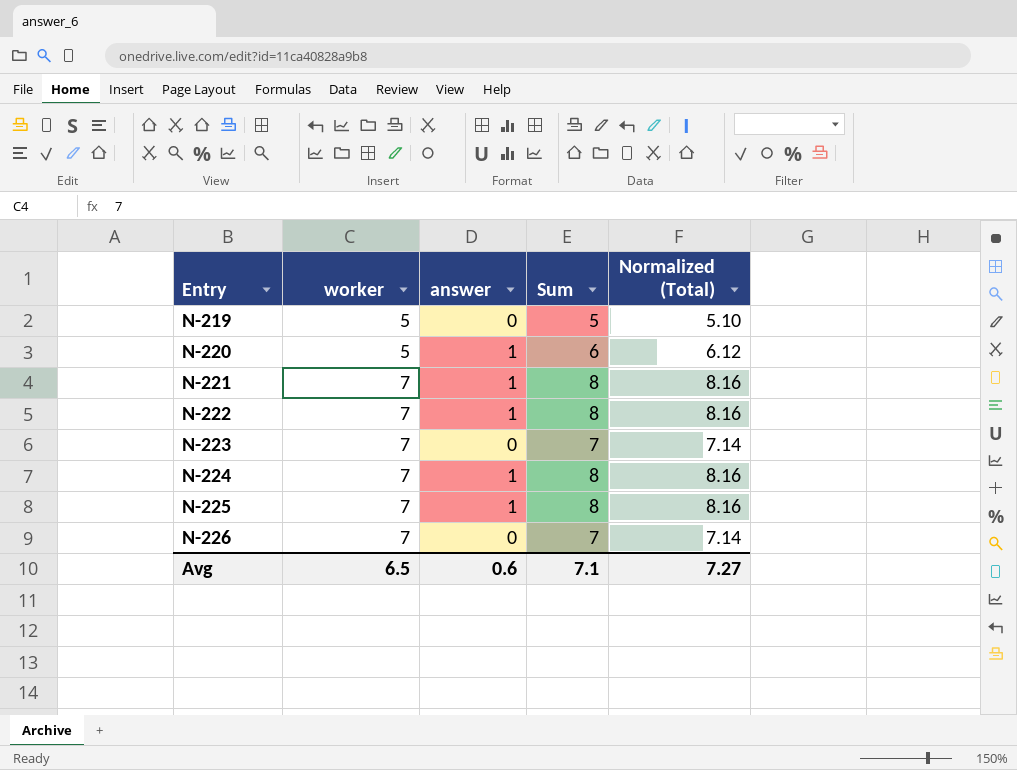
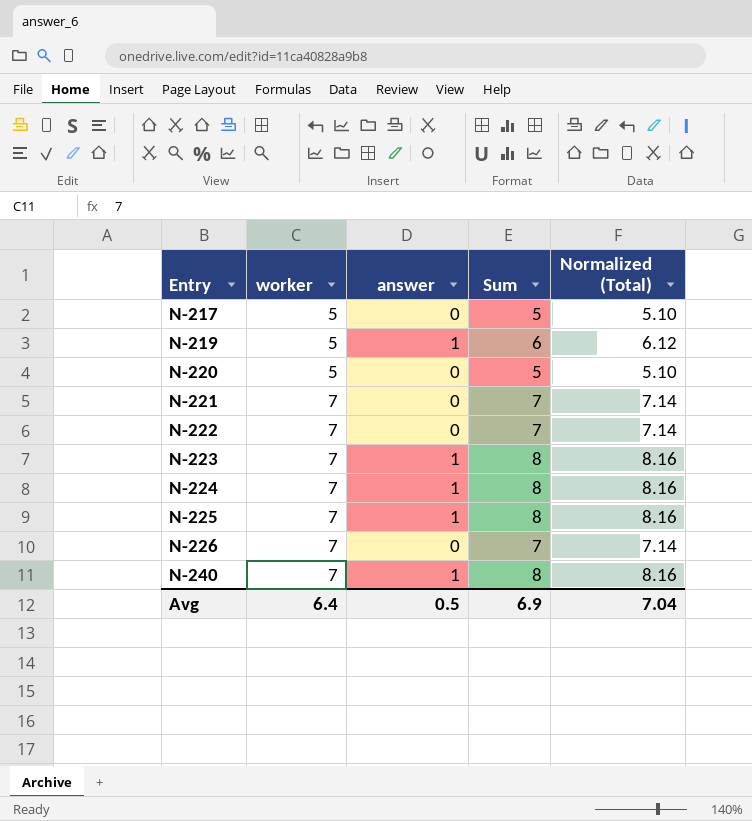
row N-217: none -> 5 | 0 | 5 | 5.10
N-219 | answer: 0 -> 1
N-219 | Sum: 5 -> 6
N-219 | Normalized (Total): 5.10 -> 6.12
N-220 | answer: 1 -> 0
N-220 | Sum: 6 -> 5
N-220 | Normalized (Total): 6.12 -> 5.10
N-221 | answer: 1 -> 0
N-221 | Sum: 8 -> 7
N-221 | Normalized (Total): 8.16 -> 7.14
N-222 | answer: 1 -> 0
N-222 | Sum: 8 -> 7
N-222 | Normalized (Total): 8.16 -> 7.14
N-223 | answer: 0 -> 1
N-223 | Sum: 7 -> 8
N-223 | Normalized (Total): 7.14 -> 8.16
row N-240: none -> 7 | 1 | 8 | 8.16
Avg | worker: 6.5 -> 6.4
Avg | answer: 0.6 -> 0.5
Avg | Sum: 7.1 -> 6.9
Avg | Normalized (Total): 7.27 -> 7.04

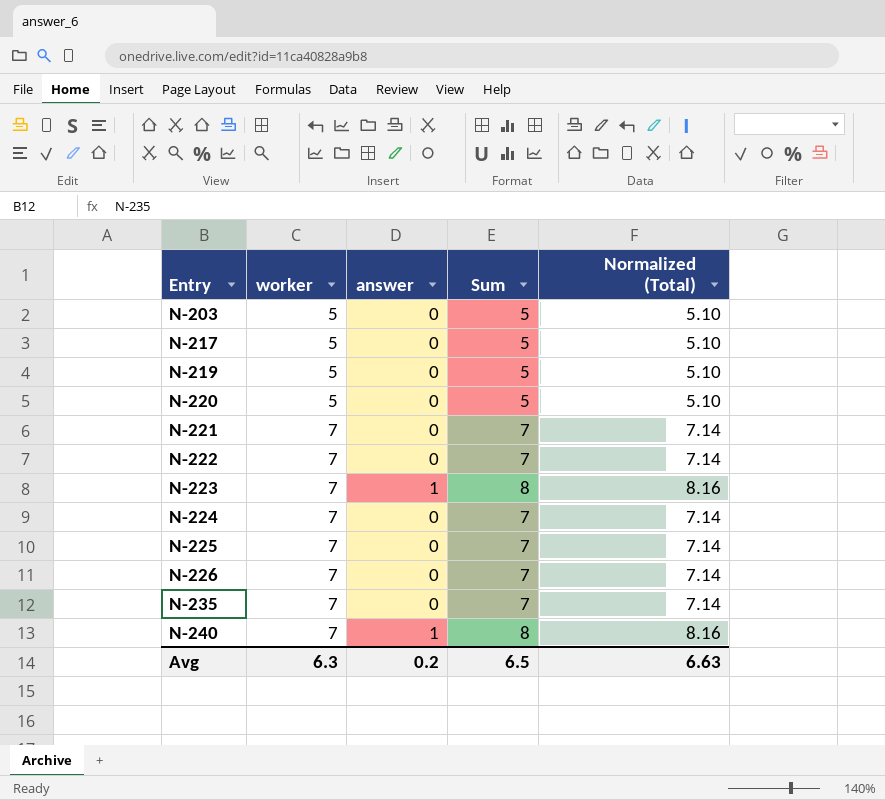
row N-203: none -> 5 | 0 | 5 | 5.10
N-219 | answer: 1 -> 0
N-219 | Sum: 6 -> 5
N-219 | Normalized (Total): 6.12 -> 5.10
N-224 | answer: 1 -> 0
N-224 | Sum: 8 -> 7
N-224 | Normalized (Total): 8.16 -> 7.14
N-225 | answer: 1 -> 0
N-225 | Sum: 8 -> 7
N-225 | Normalized (Total): 8.16 -> 7.14
row N-235: none -> 7 | 0 | 7 | 7.14
Avg | worker: 6.4 -> 6.3
Avg | answer: 0.5 -> 0.2
Avg | Sum: 6.9 -> 6.5
Avg | Normalized (Total): 7.04 -> 6.63

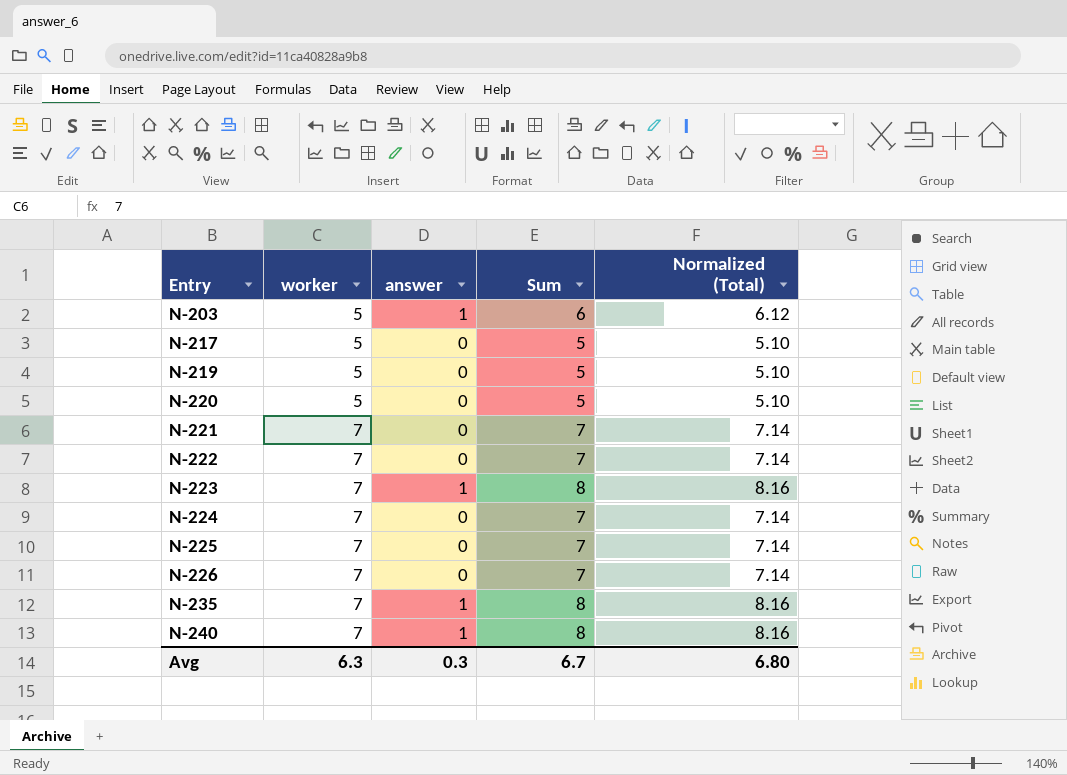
N-203 | answer: 0 -> 1
N-203 | Sum: 5 -> 6
N-203 | Normalized (Total): 5.10 -> 6.12
N-235 | answer: 0 -> 1
N-235 | Sum: 7 -> 8
N-235 | Normalized (Total): 7.14 -> 8.16
Avg | answer: 0.2 -> 0.3
Avg | Sum: 6.5 -> 6.7
Avg | Normalized (Total): 6.63 -> 6.80

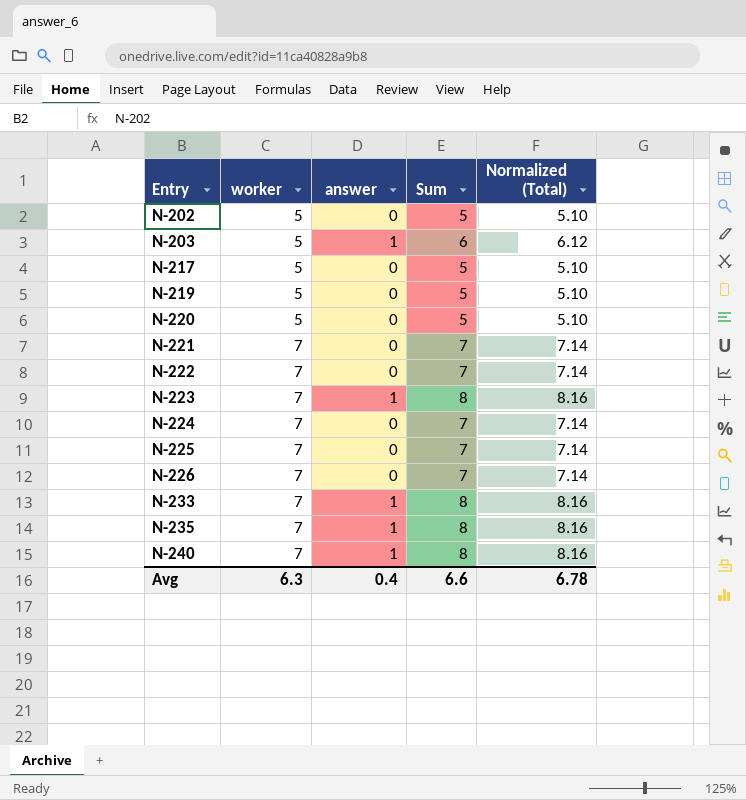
row N-202: none -> 5 | 0 | 5 | 5.10
row N-233: none -> 7 | 1 | 8 | 8.16
Avg | answer: 0.3 -> 0.4
Avg | Sum: 6.7 -> 6.6
Avg | Normalized (Total): 6.80 -> 6.78

